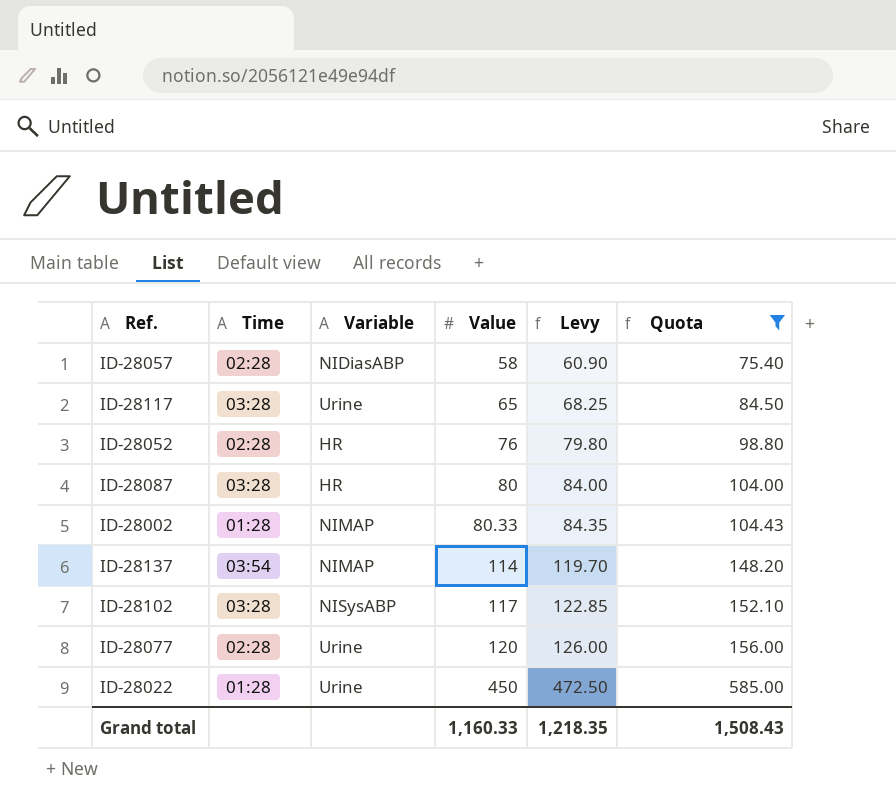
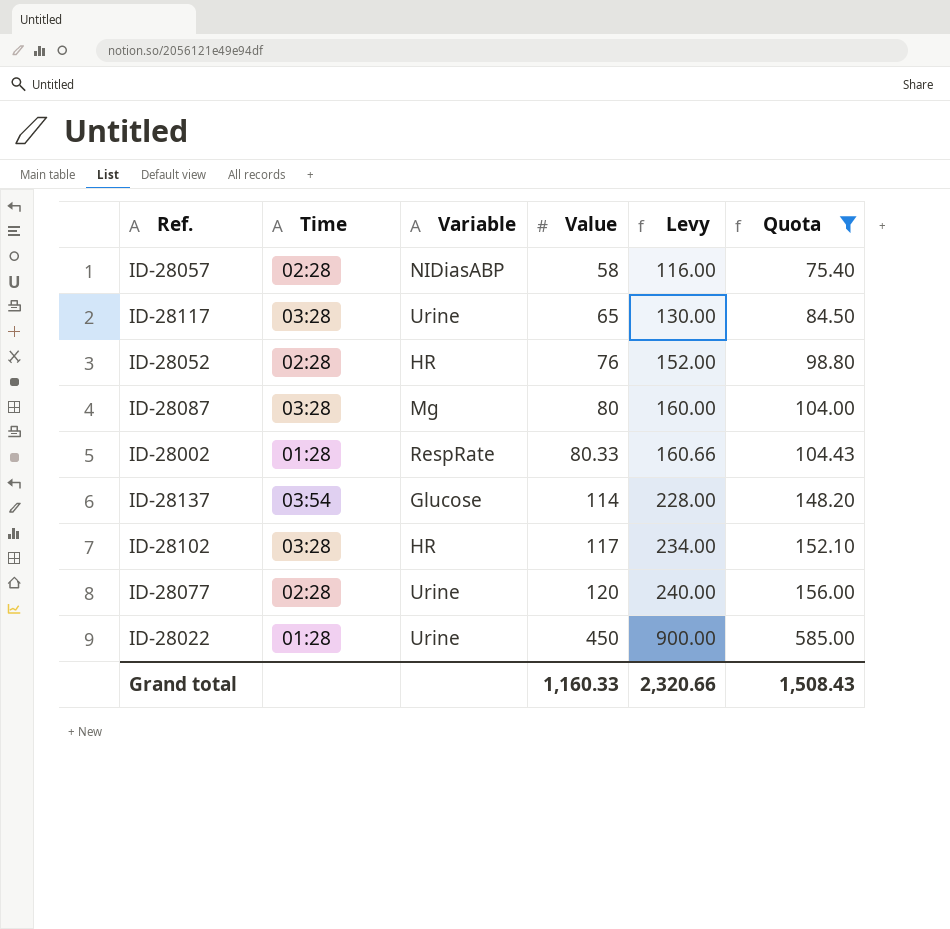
column Levy | formula: [Value] * 1.05 -> [Value] * 2
ID-28087 | Variable: HR -> Mg
ID-28002 | Variable: NIMAP -> RespRate
ID-28137 | Variable: NIMAP -> Glucose
ID-28102 | Variable: NISysABP -> HR
Grand total | Levy: 1,218.35 -> 2,320.66

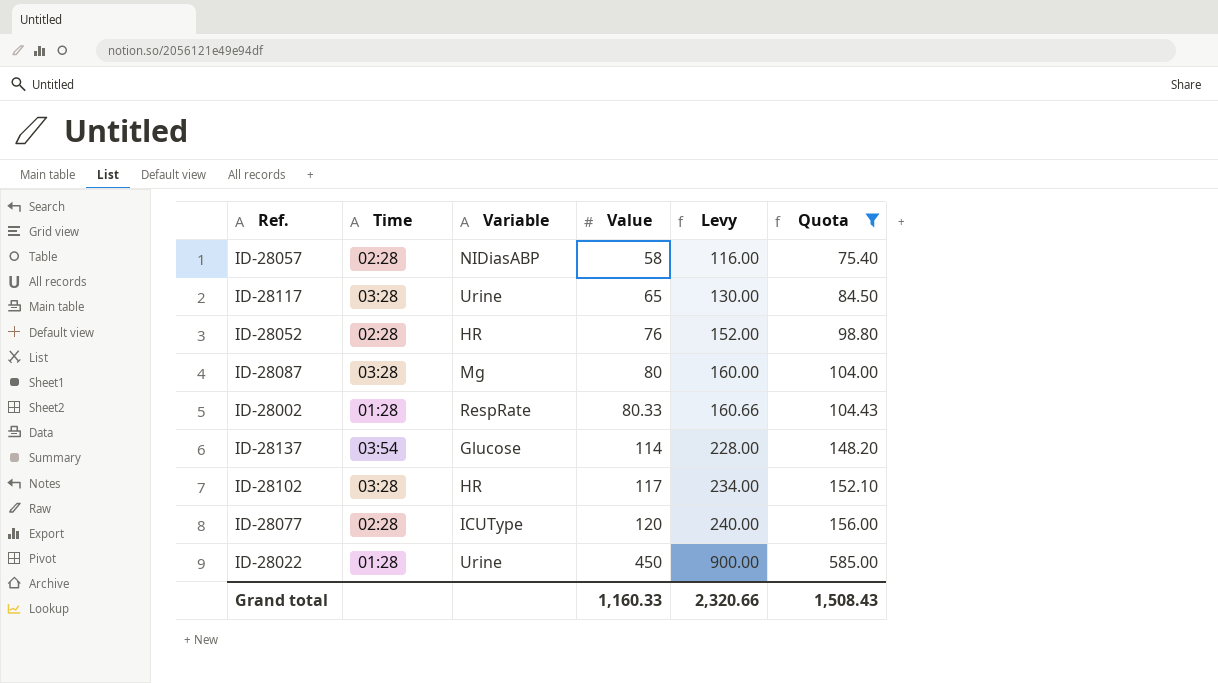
ID-28077 | Variable: Urine -> ICUType

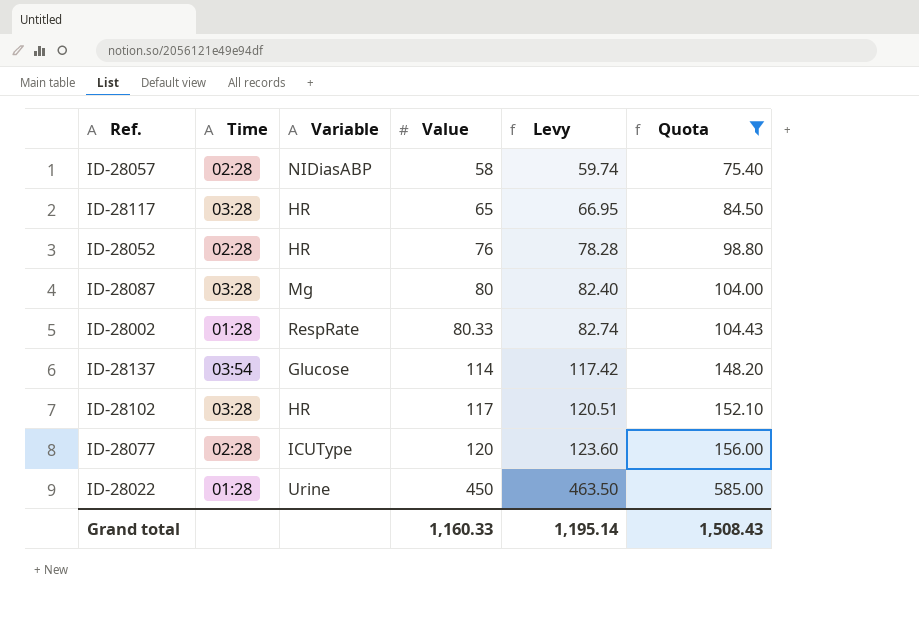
column Levy | formula: [Value] * 2 -> [Value] * 1.03
ID-28117 | Variable: Urine -> HR
Grand total | Levy: 2,320.66 -> 1,195.14

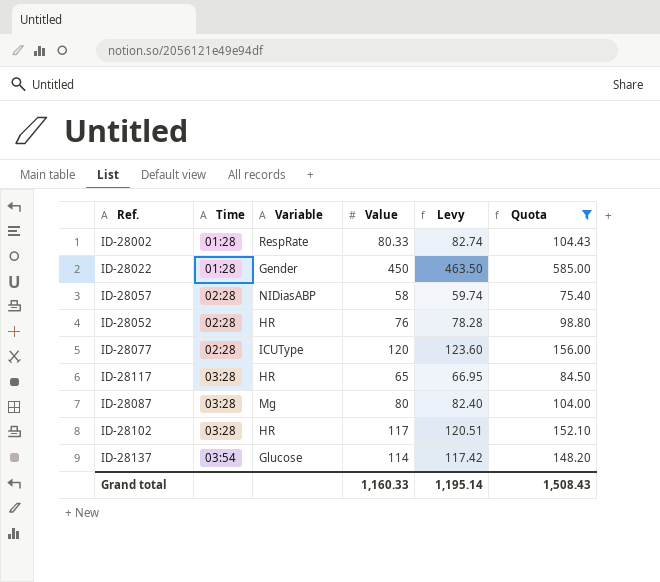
row order: Value ascending -> Time ascending
ID-28022 | Variable: Urine -> Gender

